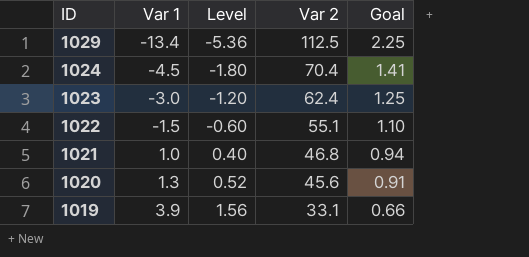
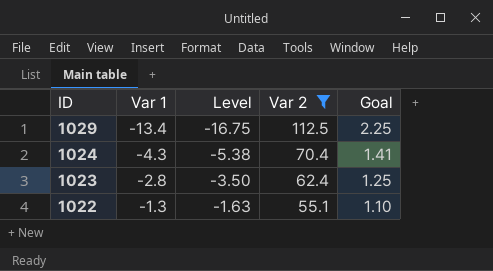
filter: none -> Var 2 >= 55.1
column Level | formula: [Var 1] * 0.4 -> [Var 1] * 1.25
1024 | Var 1: -4.5 -> -4.3
1023 | Var 1: -3.0 -> -2.8
1022 | Var 1: -1.5 -> -1.3

